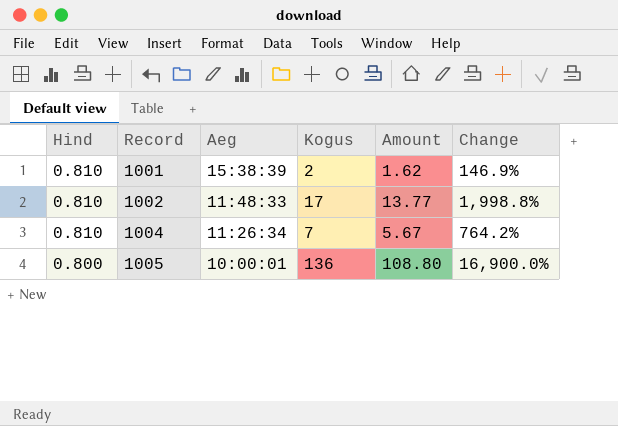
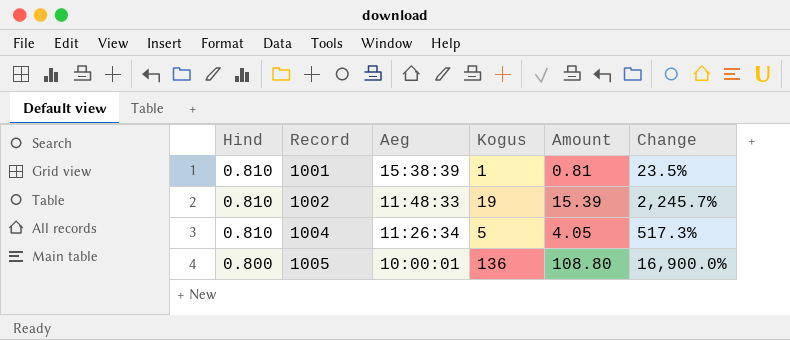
1001 | Kogus: 2 -> 1
1001 | Amount: 1.62 -> 0.81
1001 | Change: 146.9% -> 23.5%
1002 | Kogus: 17 -> 19
1002 | Amount: 13.77 -> 15.39
1002 | Change: 1,998.8% -> 2,245.7%
1004 | Kogus: 7 -> 5
1004 | Amount: 5.67 -> 4.05
1004 | Change: 764.2% -> 517.3%

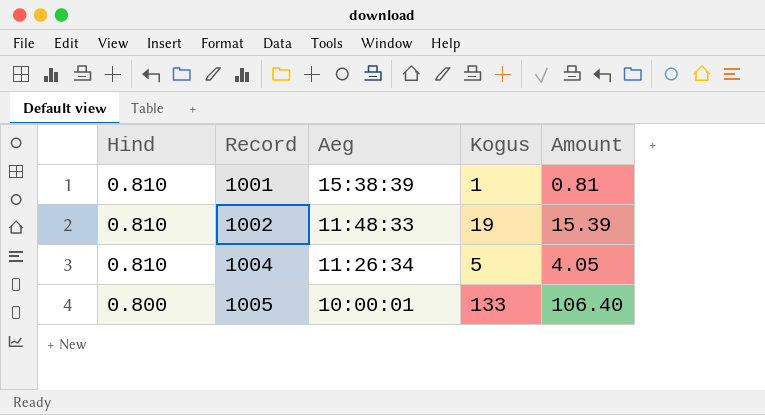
column Change | formula: ([Kogus] - [Hind]) / [Hind] -> none
1005 | Kogus: 136 -> 133
1005 | Amount: 108.80 -> 106.40

